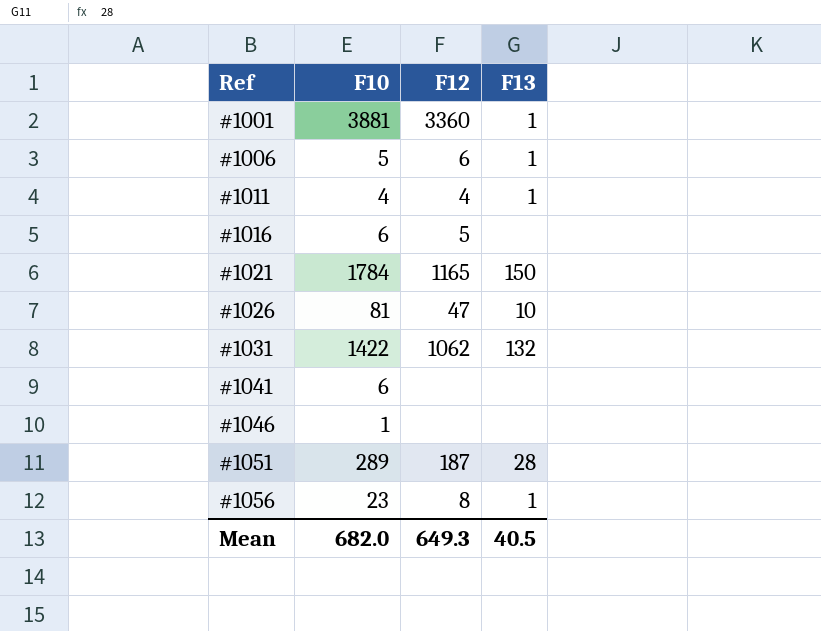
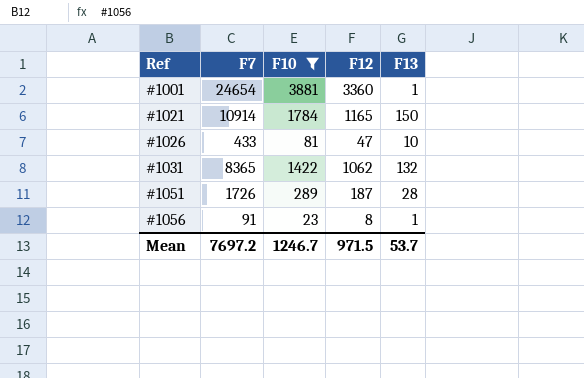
filter: none -> F10 >= 23
column F7 | position: none -> 2
Mean | F10: 682.0 -> 1246.7
Mean | F12: 649.3 -> 971.5
Mean | F13: 40.5 -> 53.7

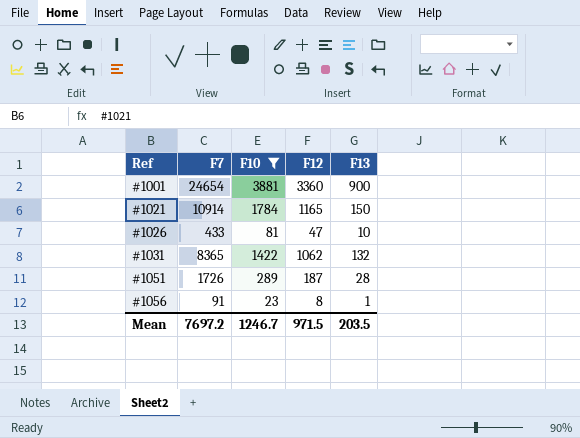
#1001 | F13: 1 -> 900
Mean | F13: 53.7 -> 203.5

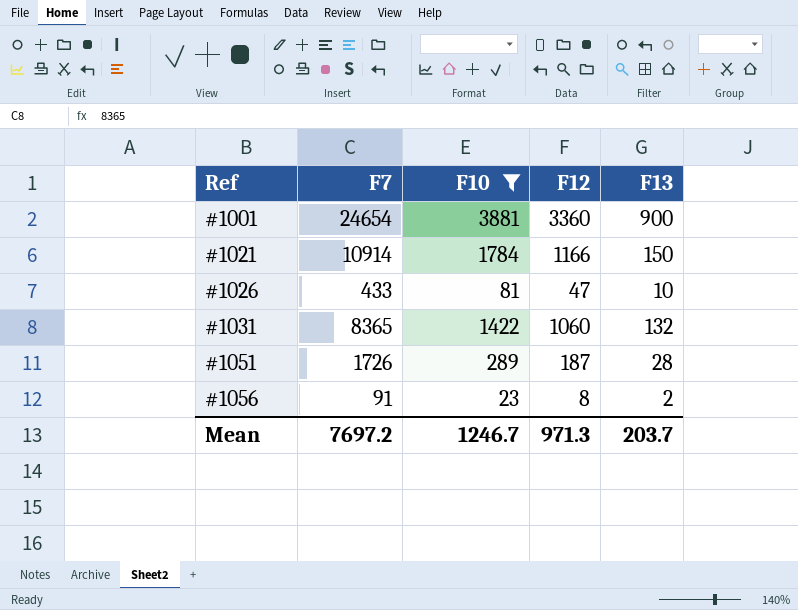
#1021 | F12: 1165 -> 1166
#1031 | F12: 1062 -> 1060
#1056 | F13: 1 -> 2
Mean | F12: 971.5 -> 971.3
Mean | F13: 203.5 -> 203.7

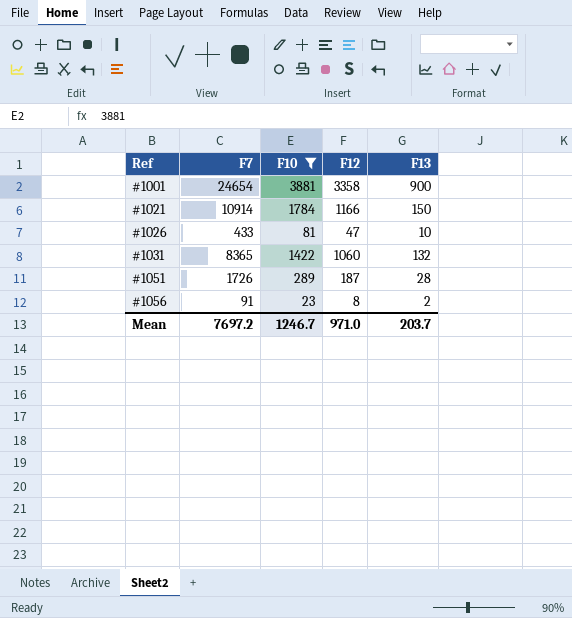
#1001 | F12: 3360 -> 3358
Mean | F12: 971.3 -> 971.0

